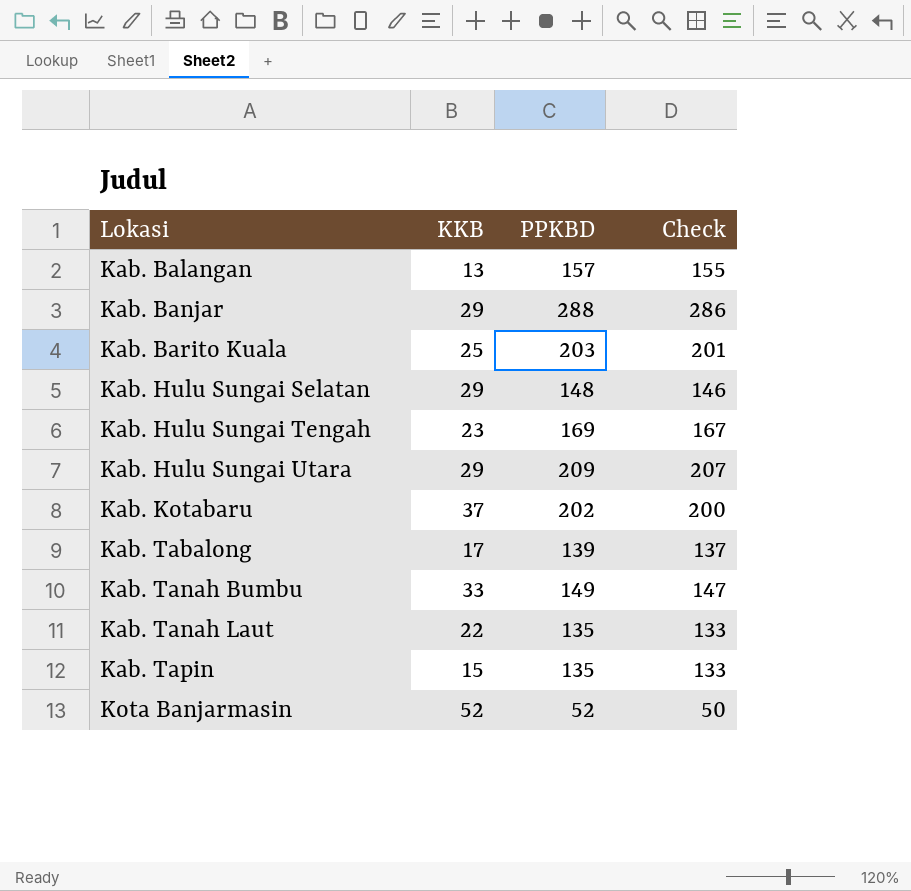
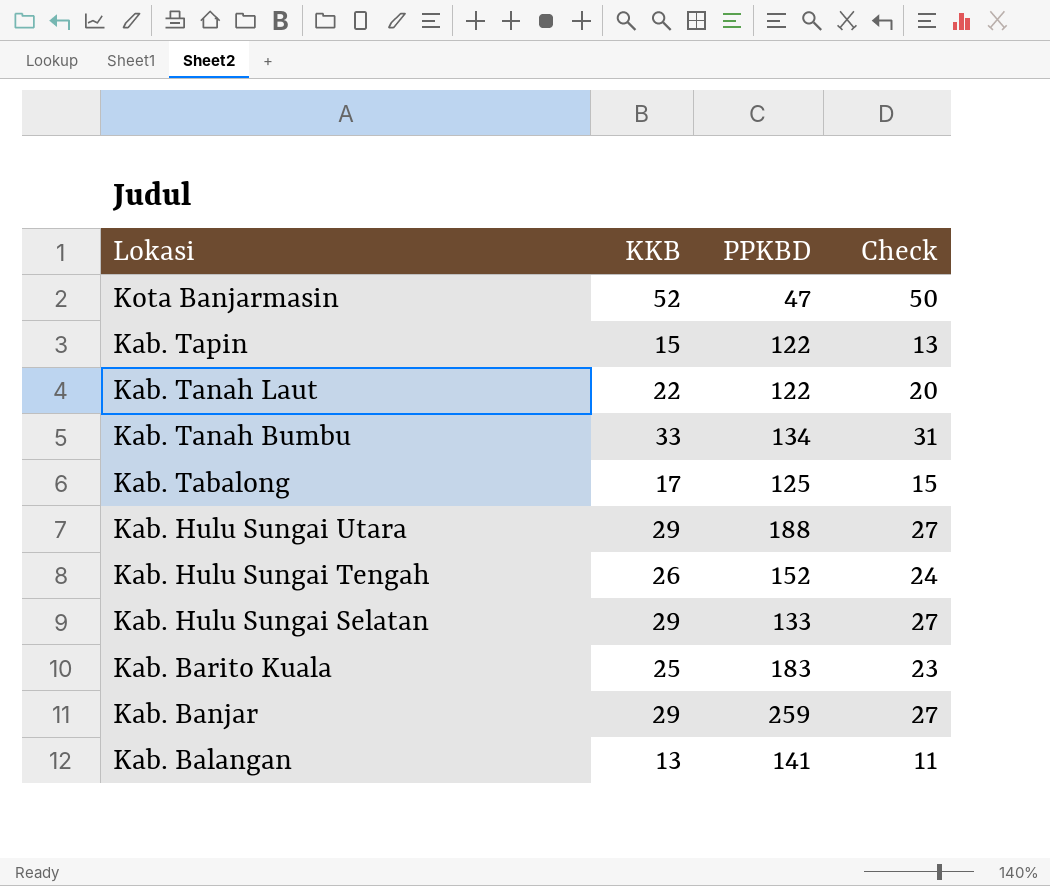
row order: Lokasi ascending -> Lokasi descending
column Check | formula: [PPKBD] - 2 -> [KKB] - 2
row Kab. Kotabaru: 37 | 202 | 200 -> none
Kota Banjarmasin | PPKBD: 52 -> 47
Kab. Tapin | PPKBD: 135 -> 122
Kab. Tanah Laut | PPKBD: 135 -> 122
Kab. Tanah Bumbu | PPKBD: 149 -> 134
Kab. Tabalong | PPKBD: 139 -> 125
Kab. Hulu Sungai Utara | PPKBD: 209 -> 188
Kab. Hulu Sungai Tengah | KKB: 23 -> 26
Kab. Hulu Sungai Tengah | PPKBD: 169 -> 152
Kab. Hulu Sungai Selatan | PPKBD: 148 -> 133
Kab. Barito Kuala | PPKBD: 203 -> 183
Kab. Banjar | PPKBD: 288 -> 259
Kab. Balangan | PPKBD: 157 -> 141

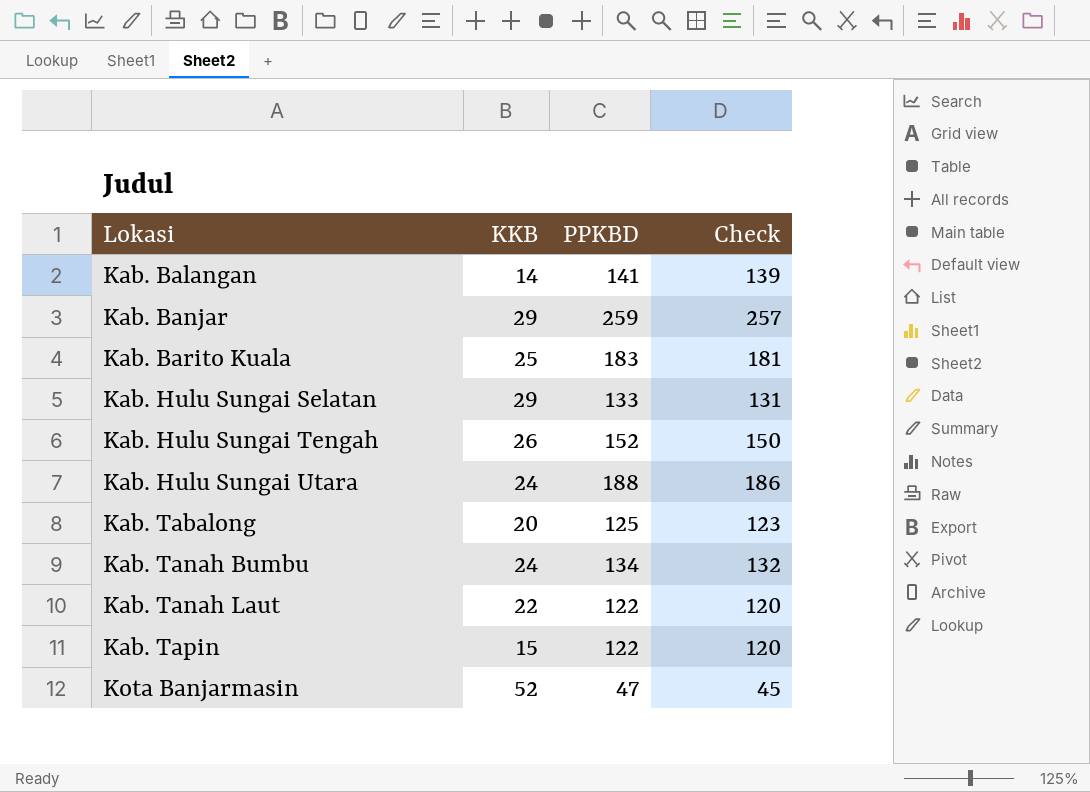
row order: Lokasi descending -> Lokasi ascending
column Check | formula: [KKB] - 2 -> [PPKBD] - 2
Kab. Balangan | KKB: 13 -> 14
Kab. Hulu Sungai Utara | KKB: 29 -> 24
Kab. Tabalong | KKB: 17 -> 20
Kab. Tanah Bumbu | KKB: 33 -> 24

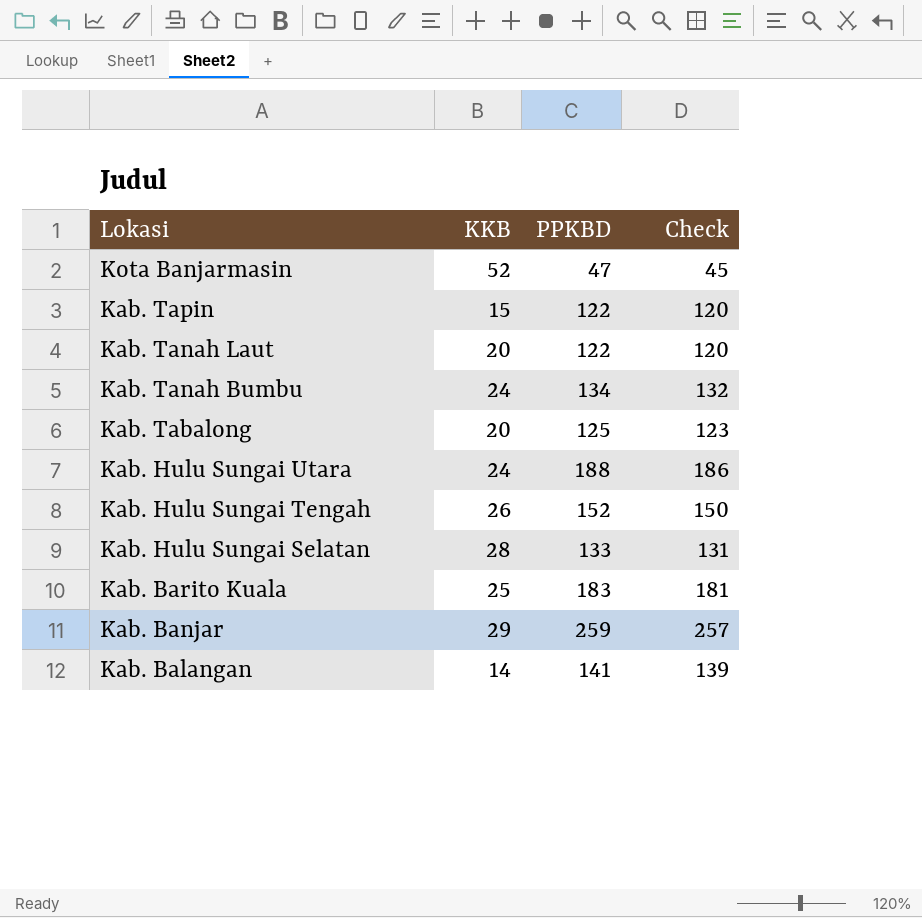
row order: Lokasi ascending -> Lokasi descending
Kab. Tanah Laut | KKB: 22 -> 20
Kab. Hulu Sungai Selatan | KKB: 29 -> 28

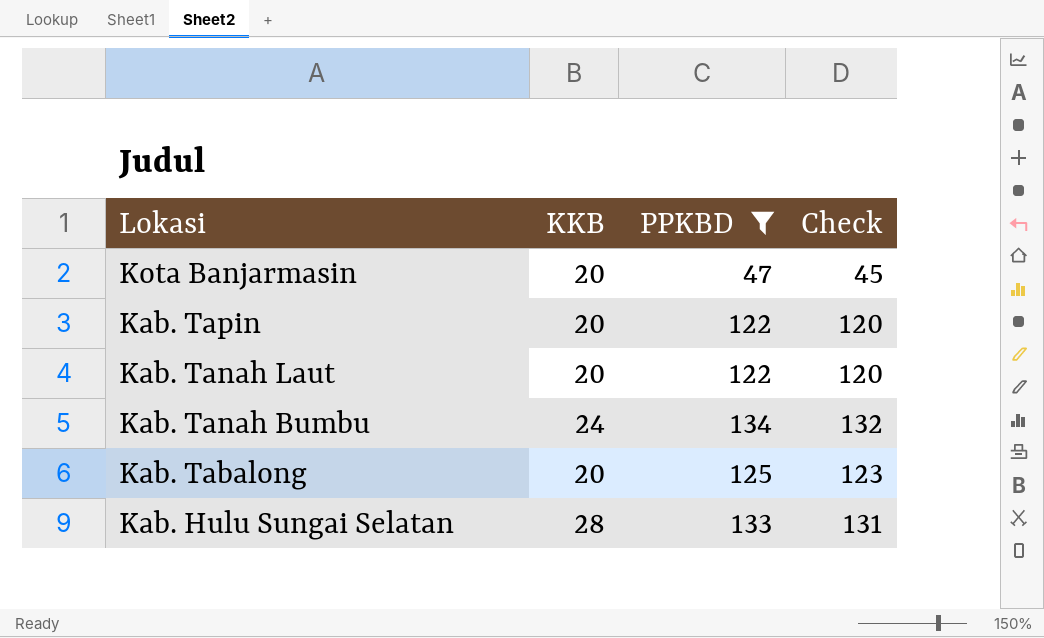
filter: none -> PPKBD <= 134
Kota Banjarmasin | KKB: 52 -> 20
Kab. Tapin | KKB: 15 -> 20

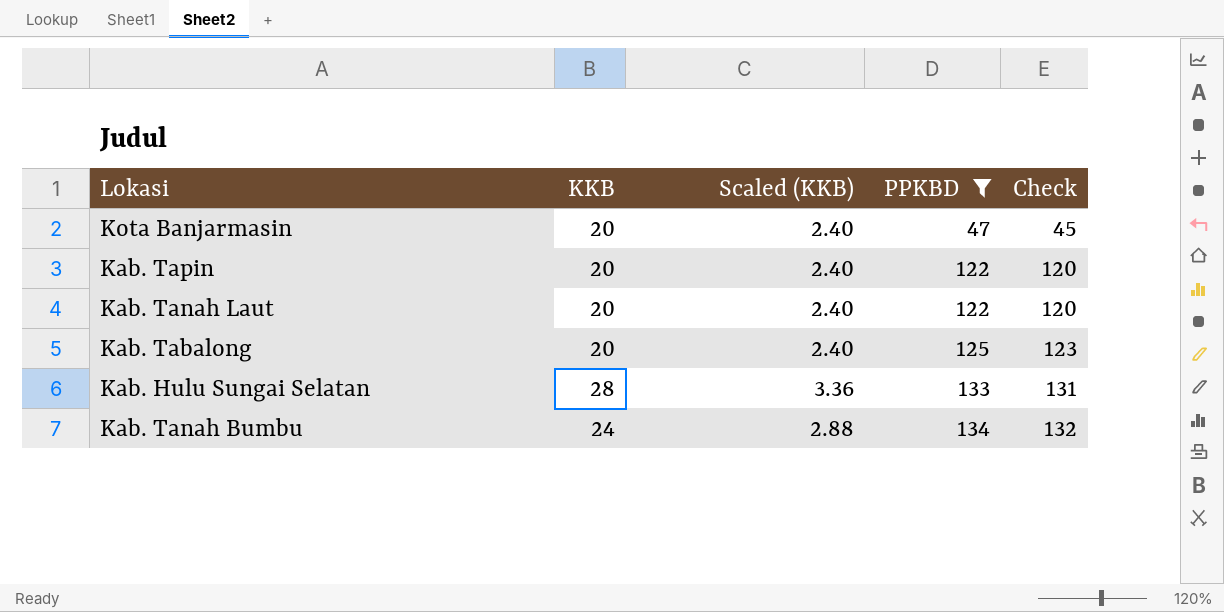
row order: Lokasi descending -> PPKBD ascending
column Scaled (KKB) | formula: none -> [KKB] * 0.12

